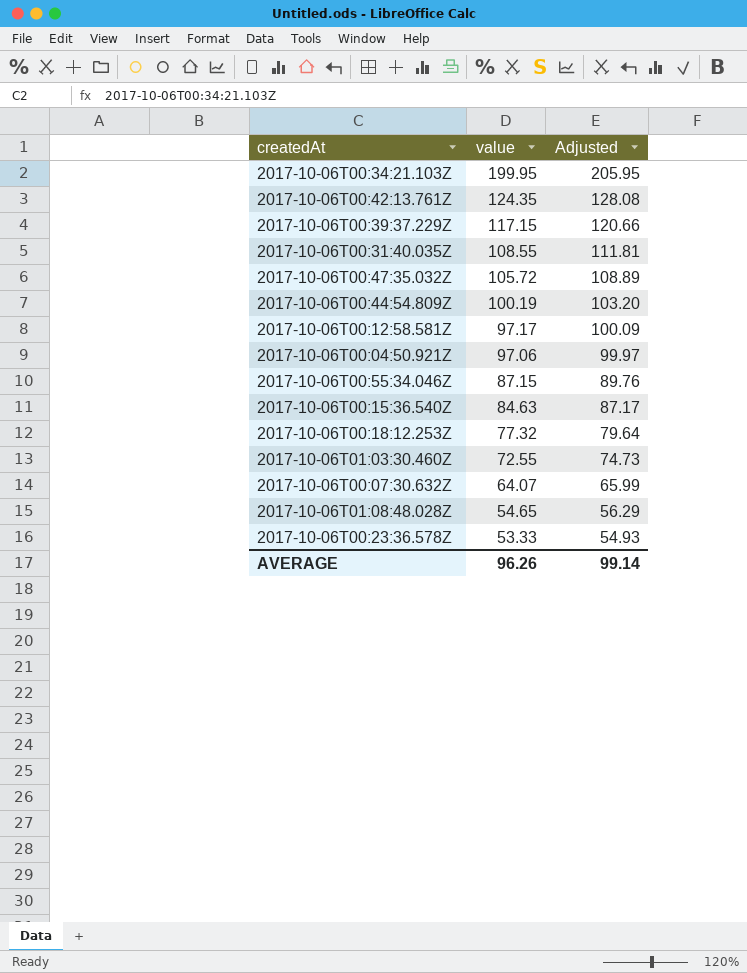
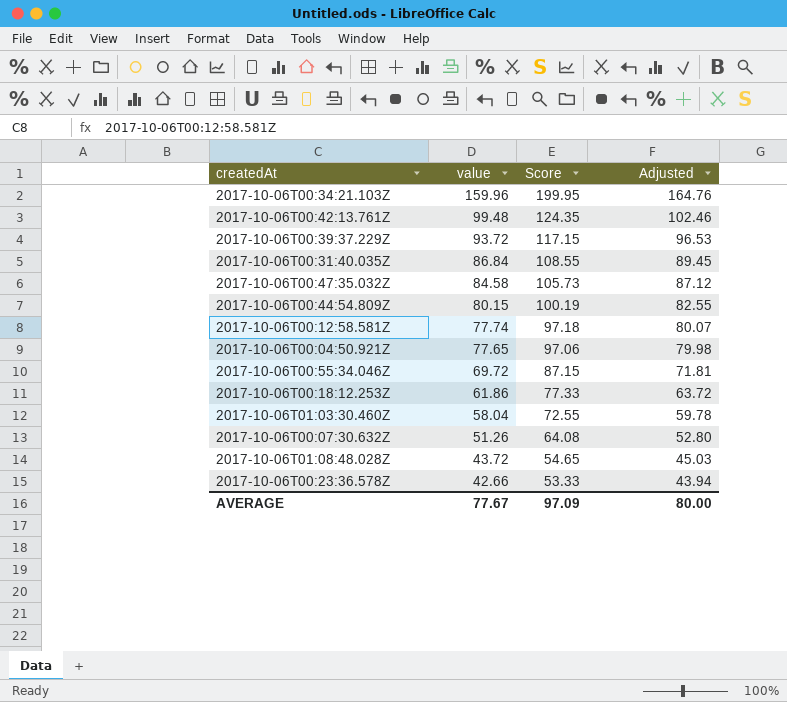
column Score | formula: none -> [value] * 1.25
row 2017-10-06T00:15:36.540Z: 84.63 | 87.17 -> none
2017-10-06T00:34:21.103Z | value: 199.95 -> 159.96
2017-10-06T00:34:21.103Z | Adjusted: 205.95 -> 164.76
2017-10-06T00:42:13.761Z | value: 124.35 -> 99.48
2017-10-06T00:42:13.761Z | Adjusted: 128.08 -> 102.46
2017-10-06T00:39:37.229Z | value: 117.15 -> 93.72
2017-10-06T00:39:37.229Z | Adjusted: 120.66 -> 96.53
2017-10-06T00:31:40.035Z | value: 108.55 -> 86.84
2017-10-06T00:31:40.035Z | Adjusted: 111.81 -> 89.45
2017-10-06T00:47:35.032Z | value: 105.72 -> 84.58
2017-10-06T00:47:35.032Z | Adjusted: 108.89 -> 87.12
2017-10-06T00:44:54.809Z | value: 100.19 -> 80.15
2017-10-06T00:44:54.809Z | Adjusted: 103.20 -> 82.55
2017-10-06T00:12:58.581Z | value: 97.17 -> 77.74
2017-10-06T00:12:58.581Z | Adjusted: 100.09 -> 80.07
2017-10-06T00:04:50.921Z | value: 97.06 -> 77.65
2017-10-06T00:04:50.921Z | Adjusted: 99.97 -> 79.98
2017-10-06T00:55:34.046Z | value: 87.15 -> 69.72
2017-10-06T00:55:34.046Z | Adjusted: 89.76 -> 71.81
2017-10-06T00:18:12.253Z | value: 77.32 -> 61.86
2017-10-06T00:18:12.253Z | Adjusted: 79.64 -> 63.72
2017-10-06T01:03:30.460Z | value: 72.55 -> 58.04
2017-10-06T01:03:30.460Z | Adjusted: 74.73 -> 59.78
2017-10-06T00:07:30.632Z | value: 64.07 -> 51.26
2017-10-06T00:07:30.632Z | Adjusted: 65.99 -> 52.80
2017-10-06T01:08:48.028Z | value: 54.65 -> 43.72
2017-10-06T01:08:48.028Z | Adjusted: 56.29 -> 45.03
2017-10-06T00:23:36.578Z | value: 53.33 -> 42.66
2017-10-06T00:23:36.578Z | Adjusted: 54.93 -> 43.94
AVERAGE | value: 96.26 -> 77.67
AVERAGE | Adjusted: 99.14 -> 80.00

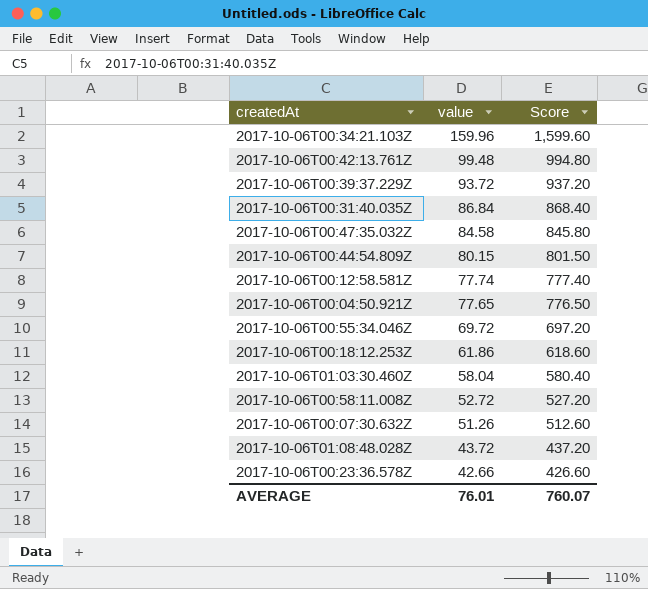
column Adjusted | formula: [value] * 1.03 -> none
column Score | formula: [value] * 1.25 -> [value] * 10
row 2017-10-06T00:58:11.008Z: none -> 52.72 | 527.20
AVERAGE | value: 77.67 -> 76.01
AVERAGE | Score: 97.09 -> 760.07

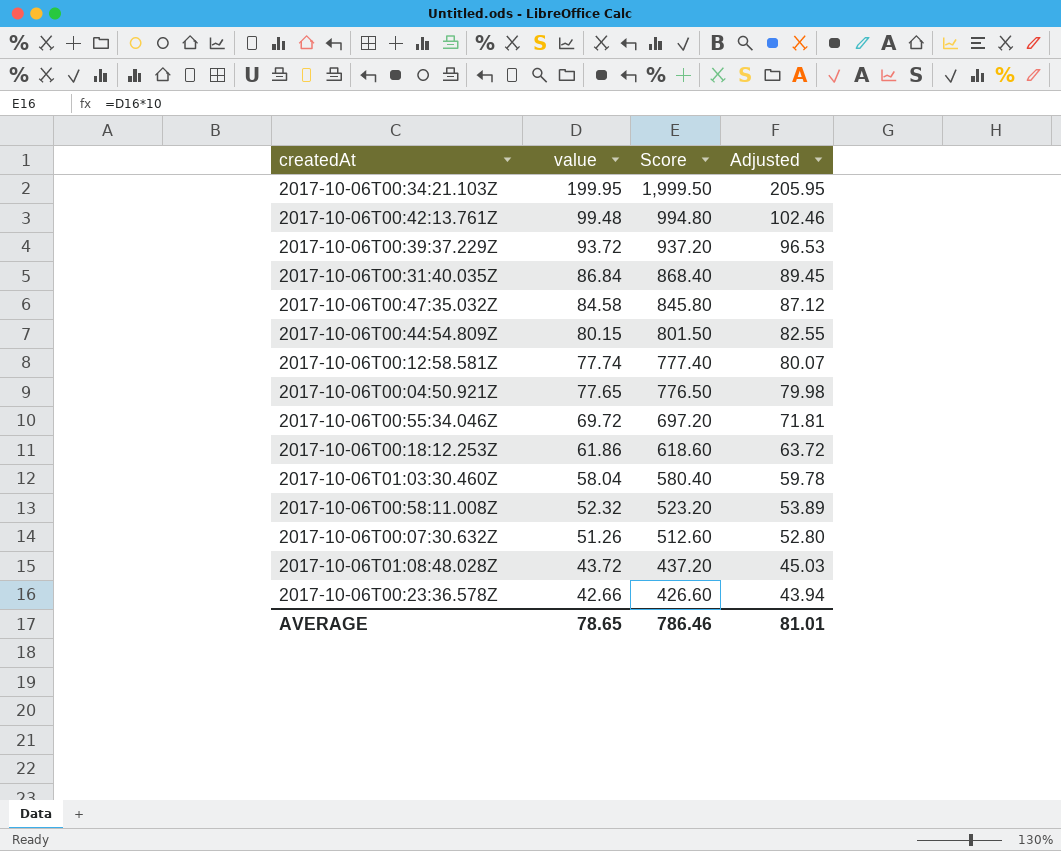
column Adjusted | formula: none -> [value] * 1.03
2017-10-06T00:34:21.103Z | value: 159.96 -> 199.95
2017-10-06T00:34:21.103Z | Score: 1,599.60 -> 1,999.50
2017-10-06T00:58:11.008Z | value: 52.72 -> 52.32
2017-10-06T00:58:11.008Z | Score: 527.20 -> 523.20
AVERAGE | value: 76.01 -> 78.65
AVERAGE | Score: 760.07 -> 786.46

